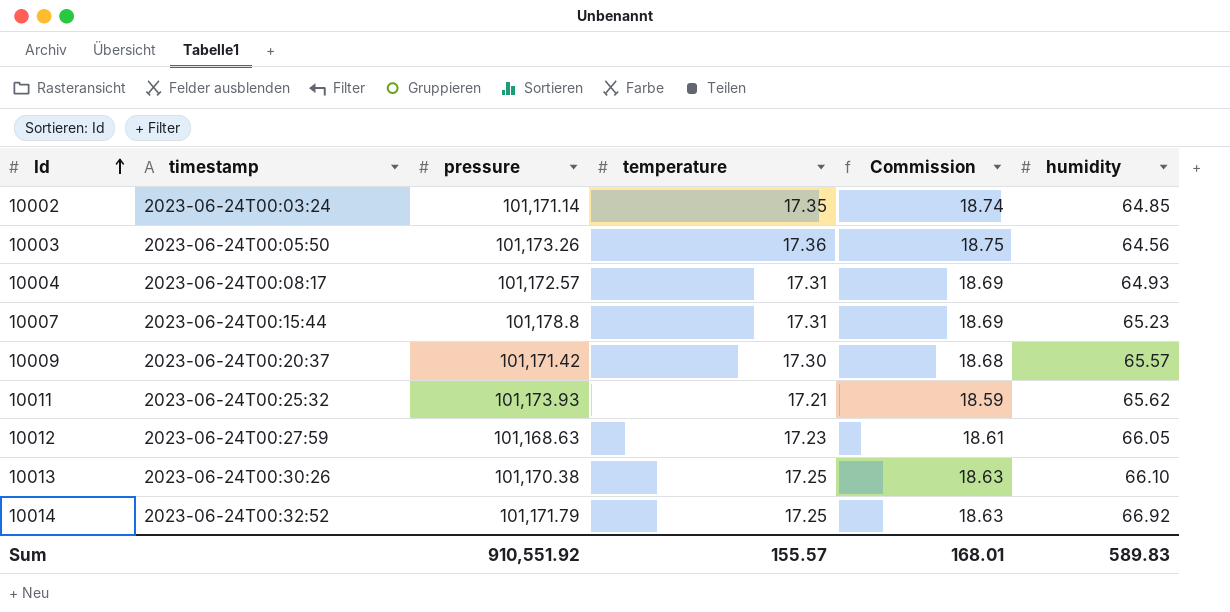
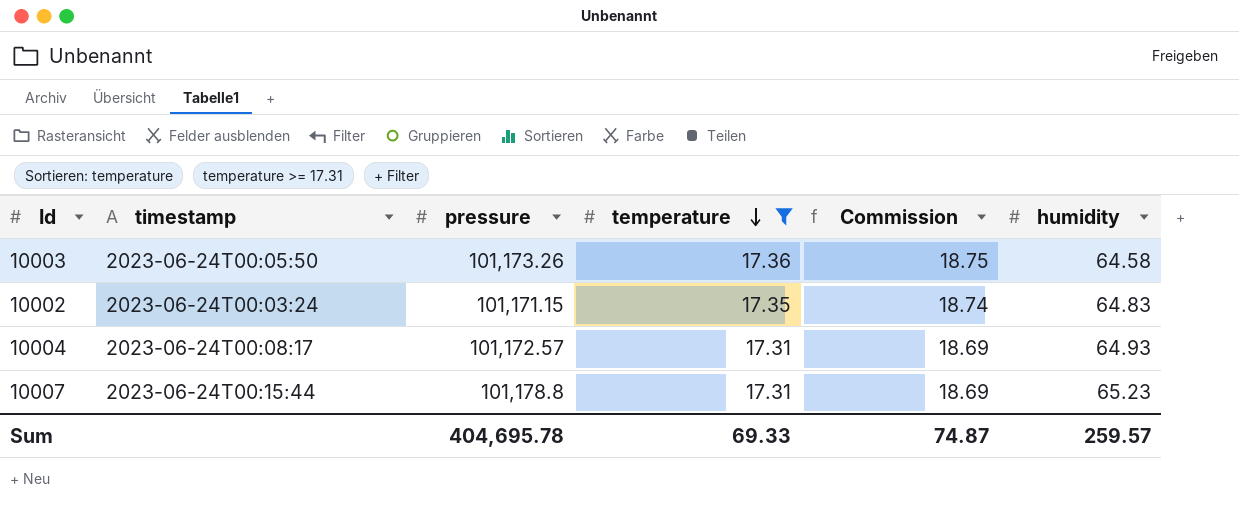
filter: none -> temperature >= 17.31
row order: Id ascending -> temperature descending
10003 | humidity: 64.56 -> 64.58
10002 | pressure: 101,171.14 -> 101,171.15
10002 | humidity: 64.85 -> 64.83
Sum | pressure: 910,551.92 -> 404,695.78
Sum | temperature: 155.57 -> 69.33
Sum | Commission: 168.01 -> 74.87
Sum | humidity: 589.83 -> 259.57

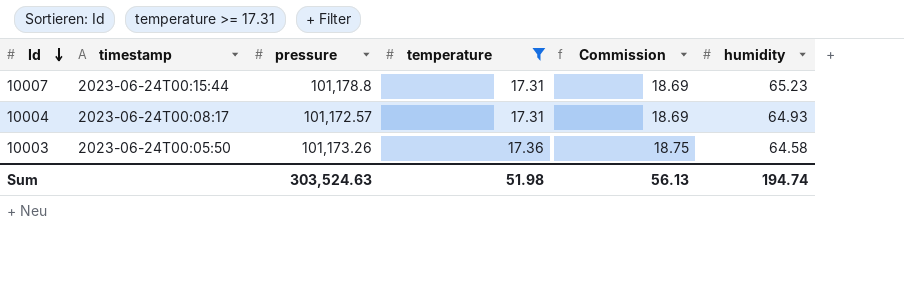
row order: temperature descending -> Id descending
row 10002: 2023-06-24T00:03:24 | 101,171.15 | 17.35 | 18.74 | 64.83 -> none
Sum | pressure: 404,695.78 -> 303,524.63
Sum | temperature: 69.33 -> 51.98
Sum | Commission: 74.87 -> 56.13
Sum | humidity: 259.57 -> 194.74

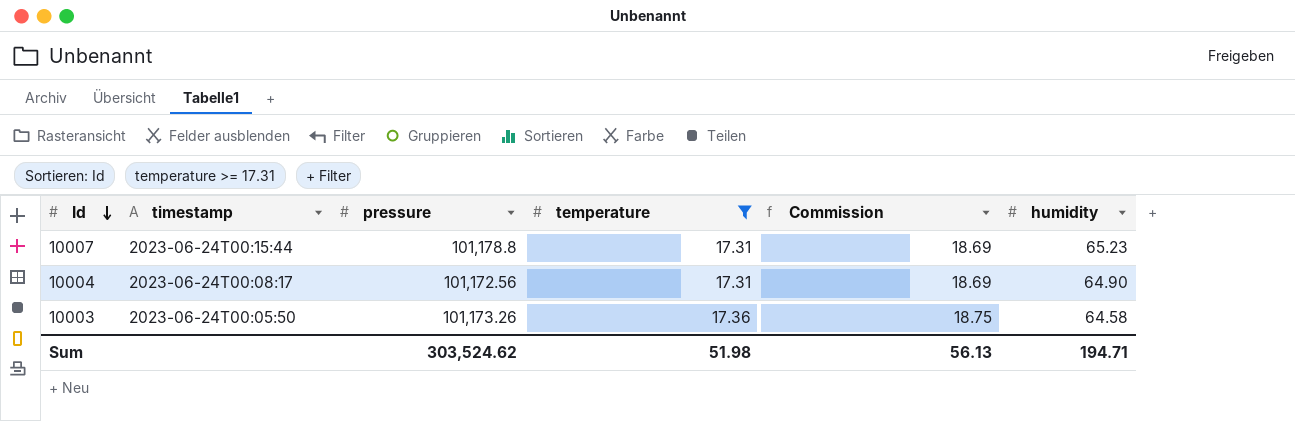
10004 | pressure: 101,172.57 -> 101,172.56
10004 | humidity: 64.93 -> 64.90
Sum | pressure: 303,524.63 -> 303,524.62
Sum | humidity: 194.74 -> 194.71

